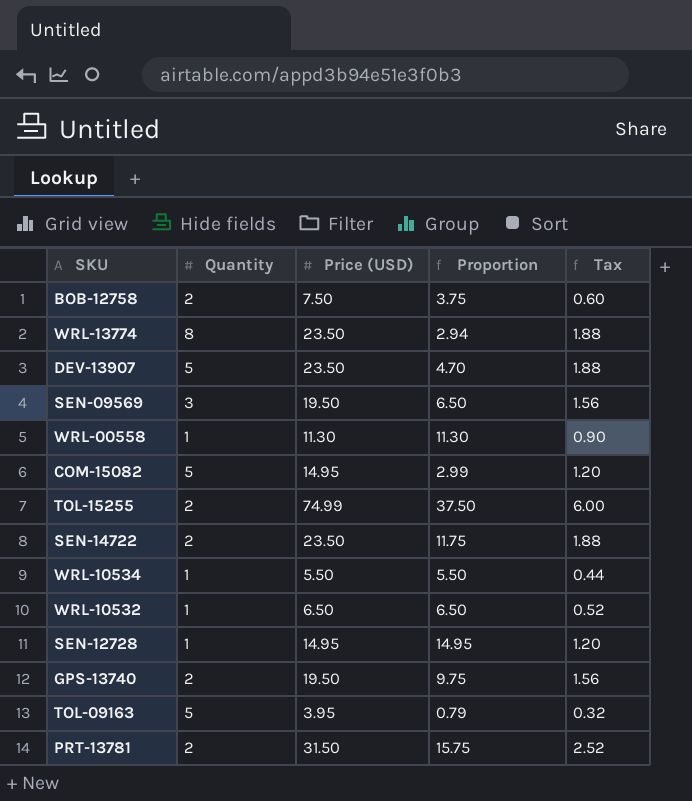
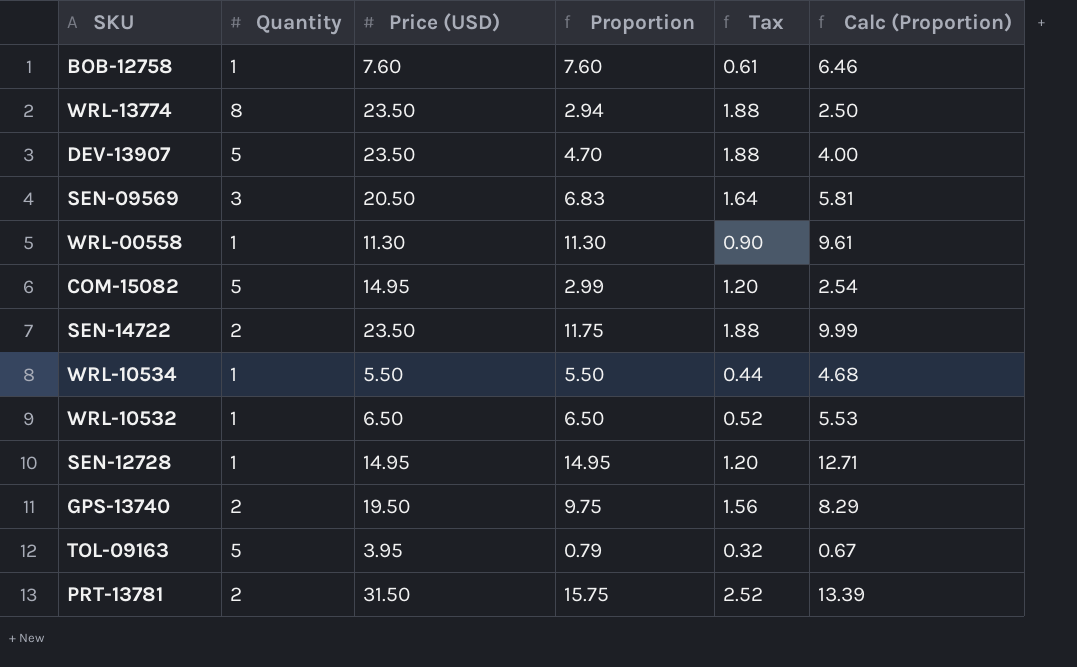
column Calc (Proportion) | formula: none -> [Proportion] * 0.85
row TOL-15255: 2 | 74.99 | 37.50 | 6.00 -> none
BOB-12758 | Quantity: 2 -> 1
BOB-12758 | Price (USD): 7.50 -> 7.60
BOB-12758 | Proportion: 3.75 -> 7.60
BOB-12758 | Tax: 0.60 -> 0.61
SEN-09569 | Price (USD): 19.50 -> 20.50
SEN-09569 | Proportion: 6.50 -> 6.83
SEN-09569 | Tax: 1.56 -> 1.64

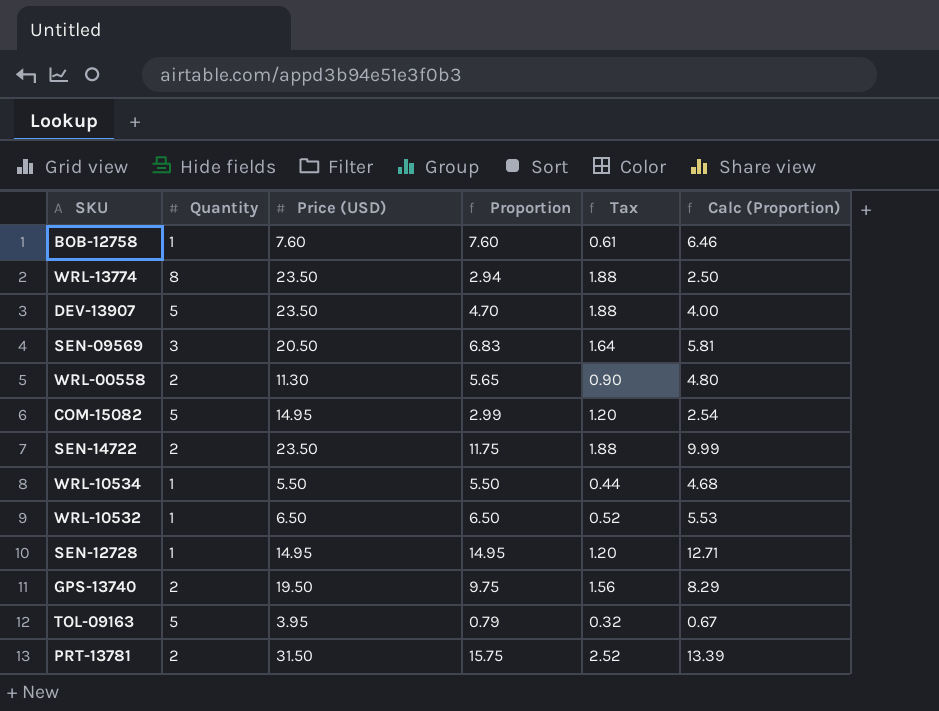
WRL-00558 | Quantity: 1 -> 2
WRL-00558 | Proportion: 11.30 -> 5.65
WRL-00558 | Calc (Proportion): 9.61 -> 4.80

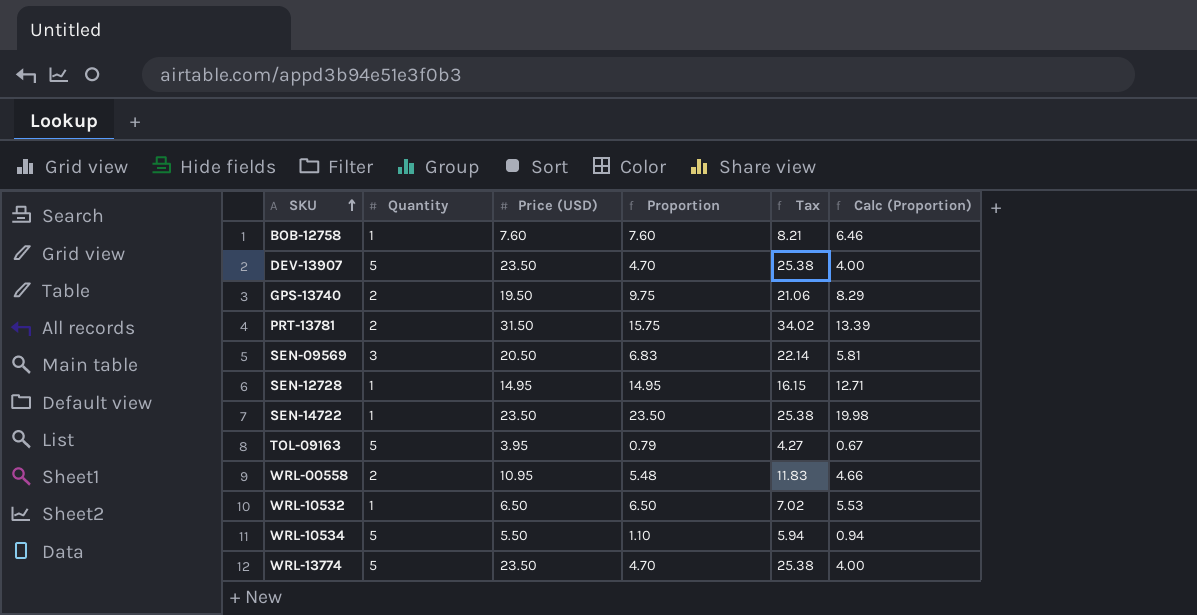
row order: none -> SKU ascending
column Tax | formula: [Price (USD)] * 0.08 -> [Price (USD)] * 1.08
row COM-15082: 5 | 14.95 | 2.99 | 1.20 | 2.54 -> none
SEN-14722 | Quantity: 2 -> 1
SEN-14722 | Proportion: 11.75 -> 23.50
SEN-14722 | Calc (Proportion): 9.99 -> 19.98
WRL-00558 | Price (USD): 11.30 -> 10.95
WRL-00558 | Proportion: 5.65 -> 5.48
WRL-00558 | Calc (Proportion): 4.80 -> 4.66
WRL-10534 | Quantity: 1 -> 5
WRL-10534 | Proportion: 5.50 -> 1.10
WRL-10534 | Calc (Proportion): 4.68 -> 0.94
WRL-13774 | Quantity: 8 -> 5
WRL-13774 | Proportion: 2.94 -> 4.70
WRL-13774 | Calc (Proportion): 2.50 -> 4.00

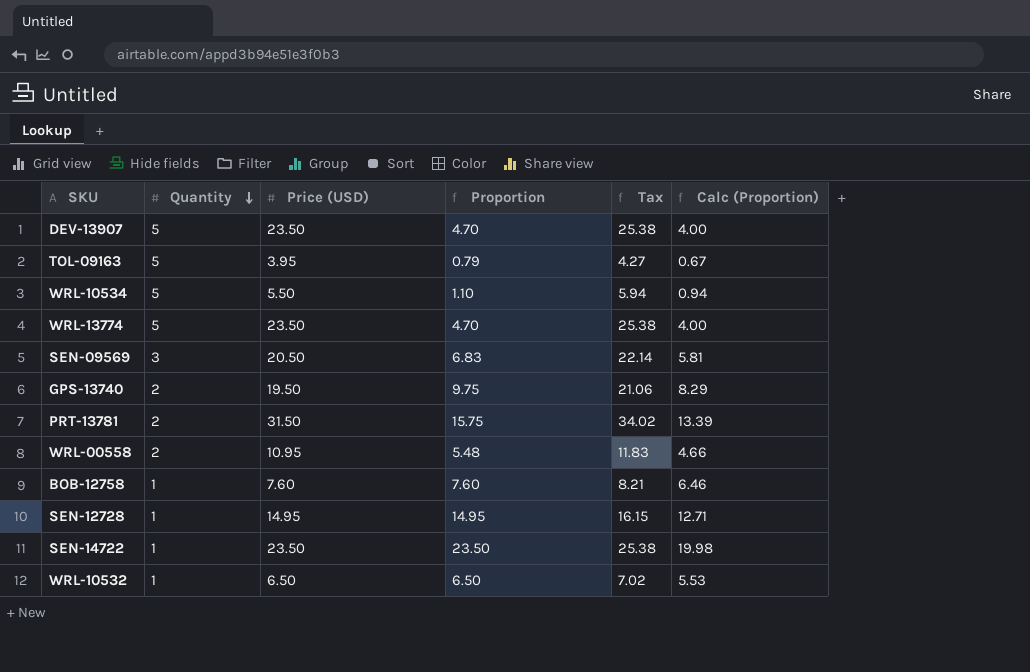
row order: SKU ascending -> Quantity descending

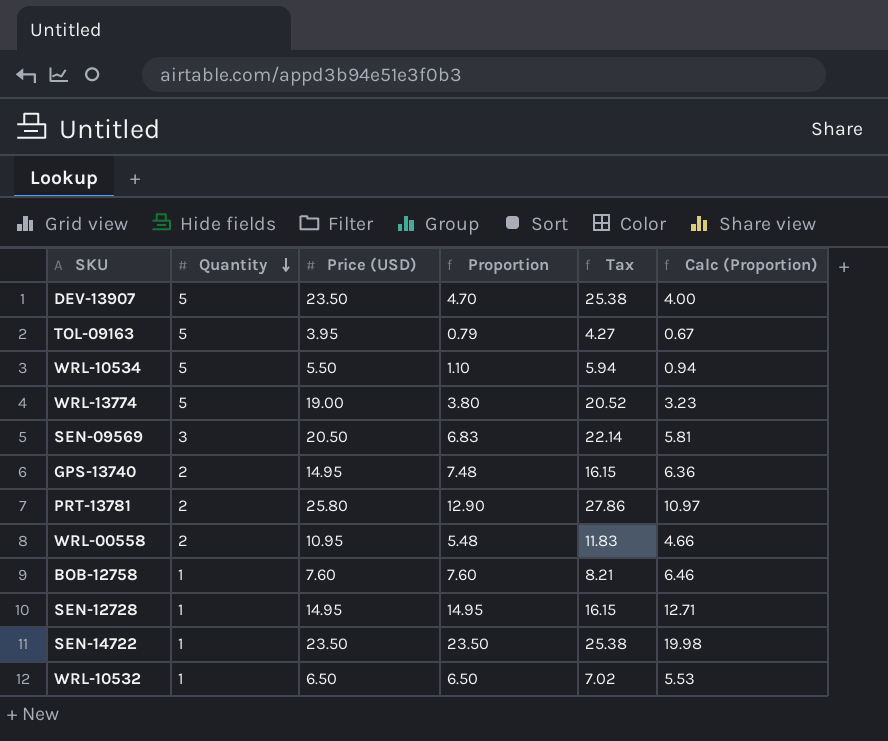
WRL-13774 | Price (USD): 23.50 -> 19.00
WRL-13774 | Proportion: 4.70 -> 3.80
WRL-13774 | Tax: 25.38 -> 20.52
WRL-13774 | Calc (Proportion): 4.00 -> 3.23
GPS-13740 | Price (USD): 19.50 -> 14.95
GPS-13740 | Proportion: 9.75 -> 7.48
GPS-13740 | Tax: 21.06 -> 16.15
GPS-13740 | Calc (Proportion): 8.29 -> 6.36
PRT-13781 | Price (USD): 31.50 -> 25.80
PRT-13781 | Proportion: 15.75 -> 12.90
PRT-13781 | Tax: 34.02 -> 27.86
PRT-13781 | Calc (Proportion): 13.39 -> 10.97

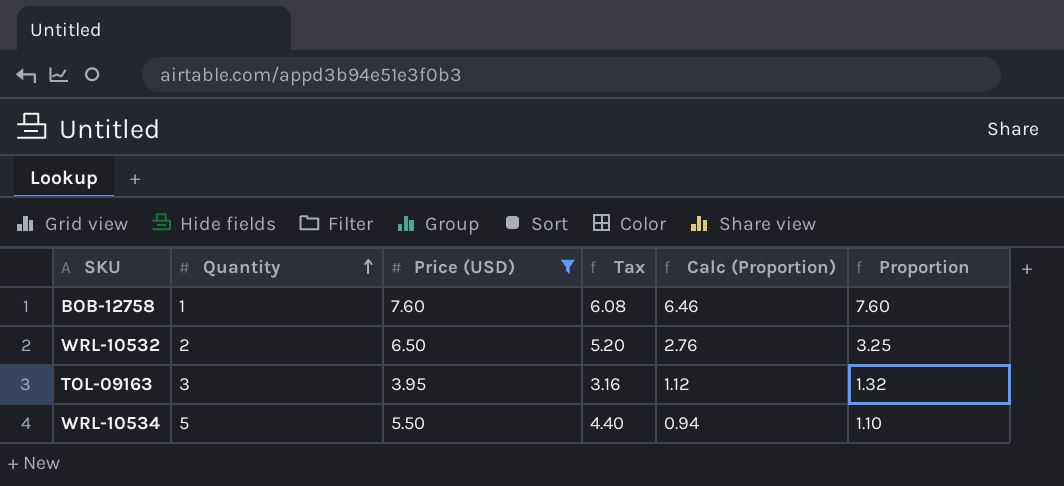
filter: none -> Price (USD) <= 7.60
row order: Quantity descending -> Quantity ascending
column Tax | formula: [Price (USD)] * 1.08 -> [Price (USD)] * 0.8
column Proportion | position: 4 -> 6
WRL-10532 | Quantity: 1 -> 2
WRL-10532 | Calc (Proportion): 5.53 -> 2.76
WRL-10532 | Proportion: 6.50 -> 3.25
TOL-09163 | Quantity: 5 -> 3
TOL-09163 | Calc (Proportion): 0.67 -> 1.12
TOL-09163 | Proportion: 0.79 -> 1.32

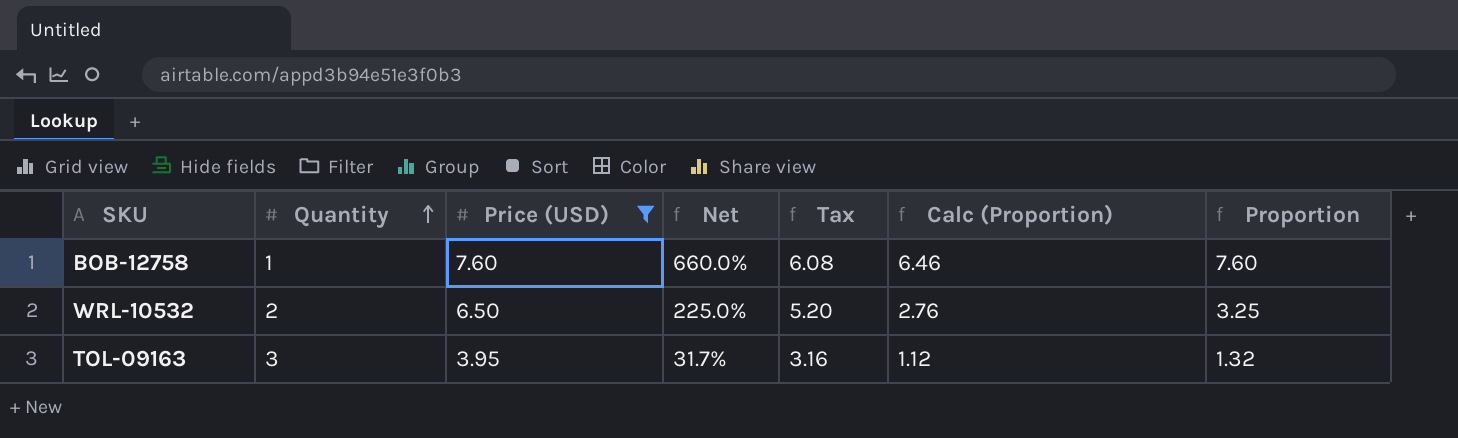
column Net | formula: none -> ([Price (USD)] - [Quantity]) / [Quantity]
row WRL-10534: 5 | 5.50 | 4.40 | 0.94 | 1.10 -> none

